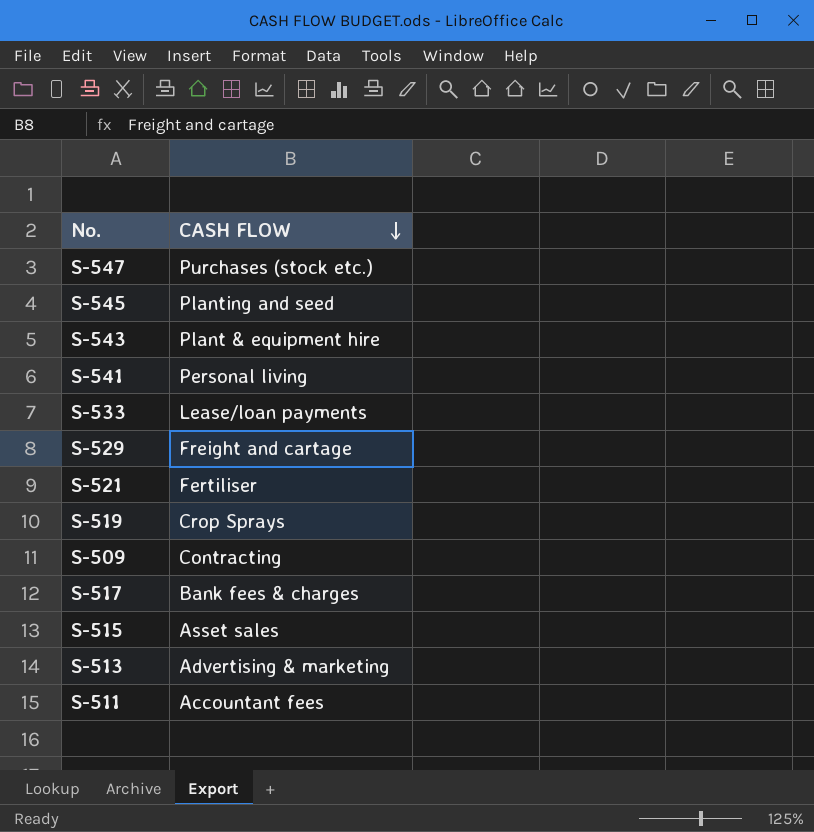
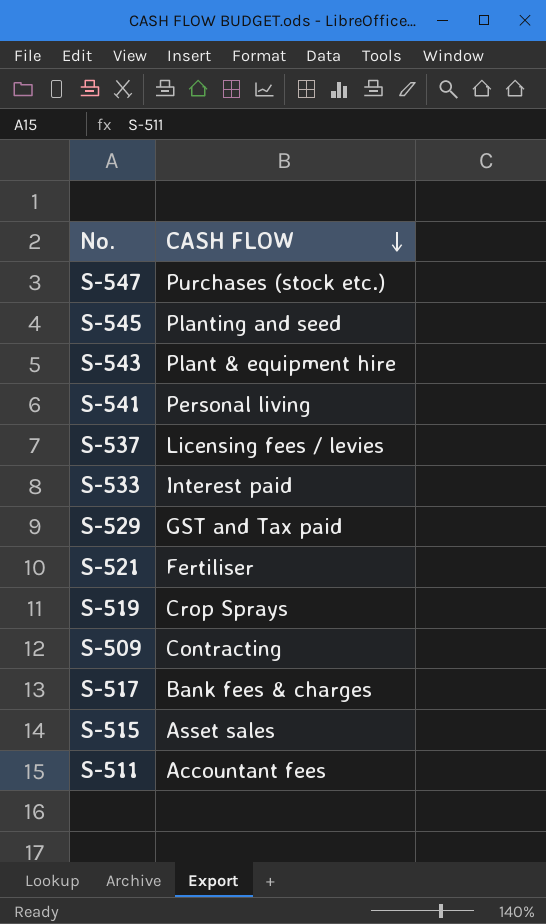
row S-513: Advertising & marketing -> none
row S-537: none -> Licensing fees / levies
S-533 | CASH FLOW: Lease/loan payments -> Interest paid
S-529 | CASH FLOW: Freight and cartage -> GST and Tax paid

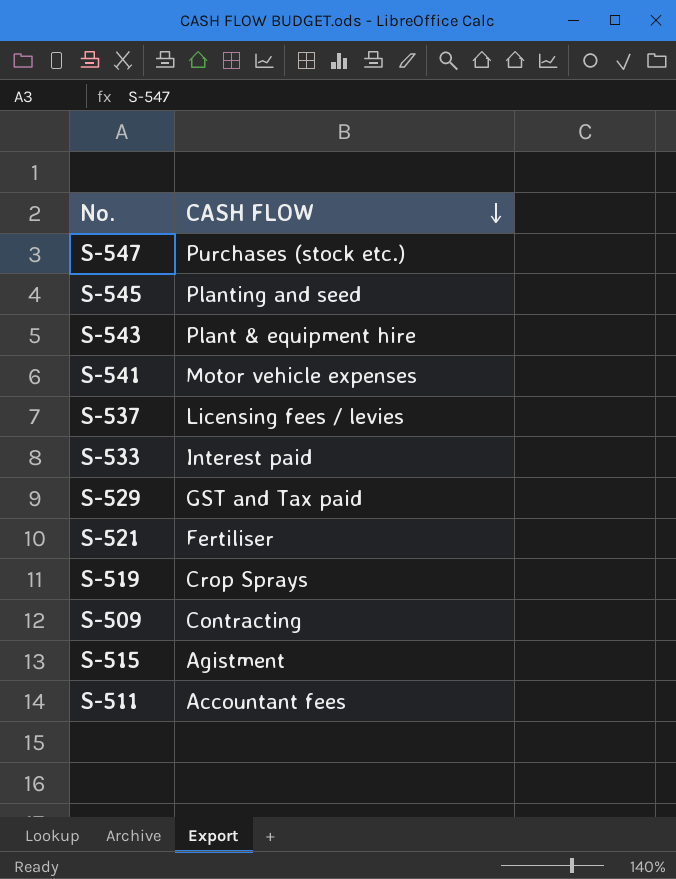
row S-517: Bank fees & charges -> none
S-541 | CASH FLOW: Personal living -> Motor vehicle expenses
S-515 | CASH FLOW: Asset sales -> Agistment

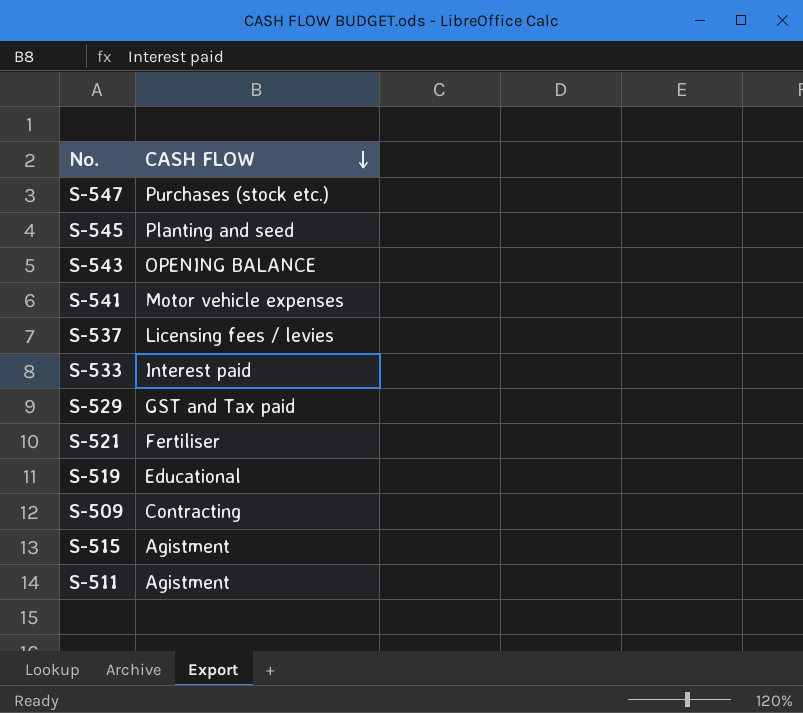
S-543 | CASH FLOW: Plant & equipment hire -> OPENING BALANCE
S-519 | CASH FLOW: Crop Sprays -> Educational
S-511 | CASH FLOW: Accountant fees -> Agistment

